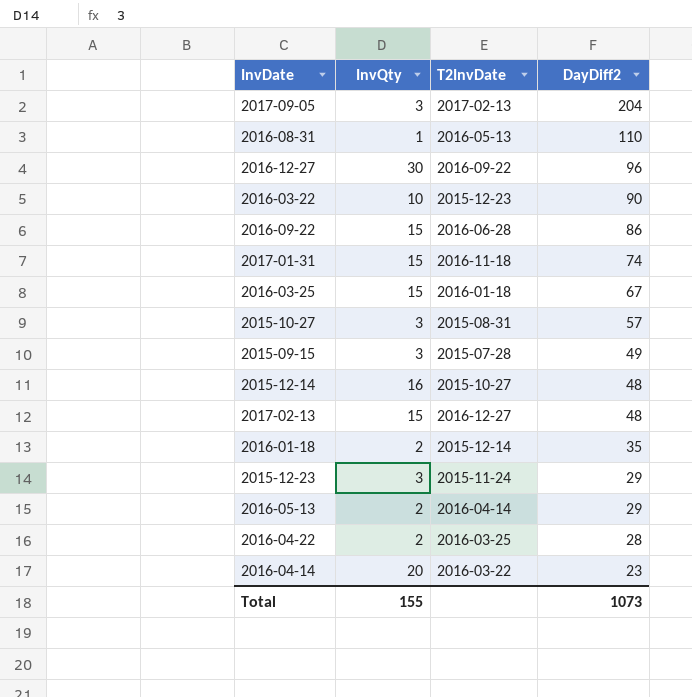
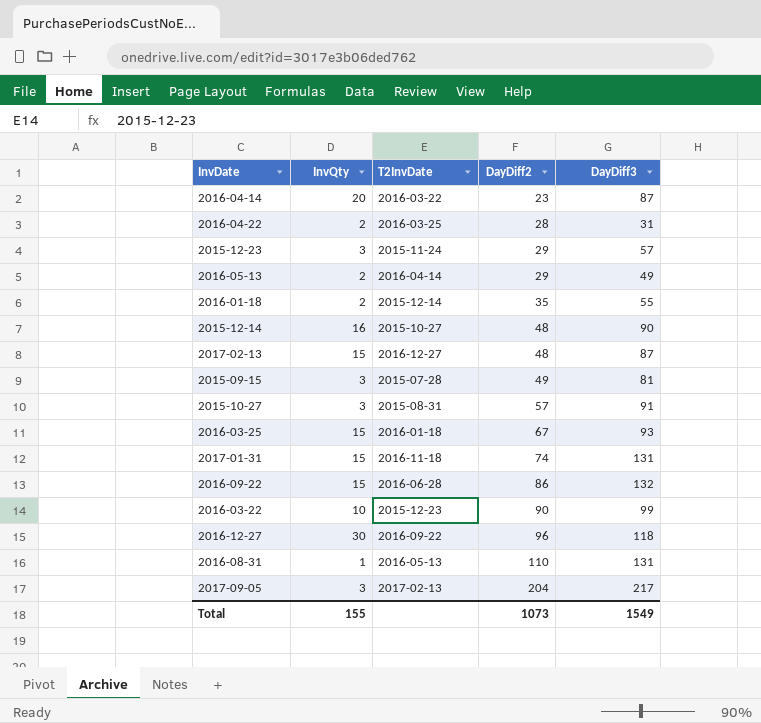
row order: DayDiff2 descending -> DayDiff2 ascending
column DayDiff3 | position: none -> 5

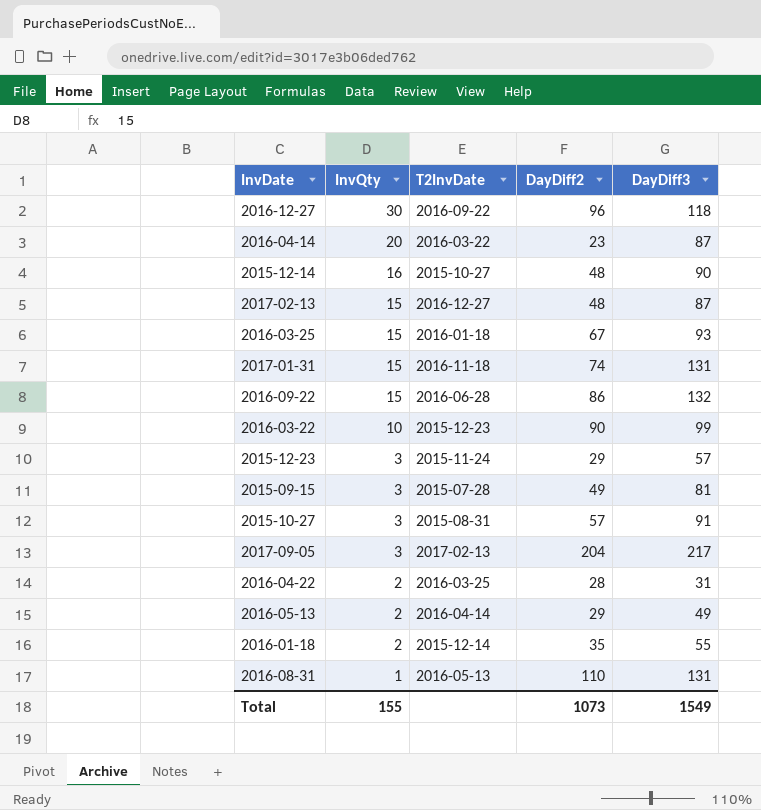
row order: DayDiff2 ascending -> InvQty descending

